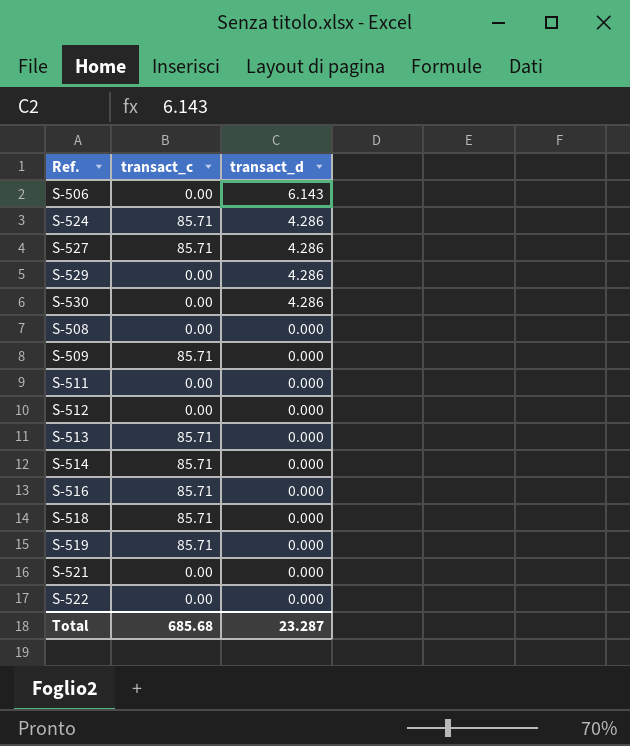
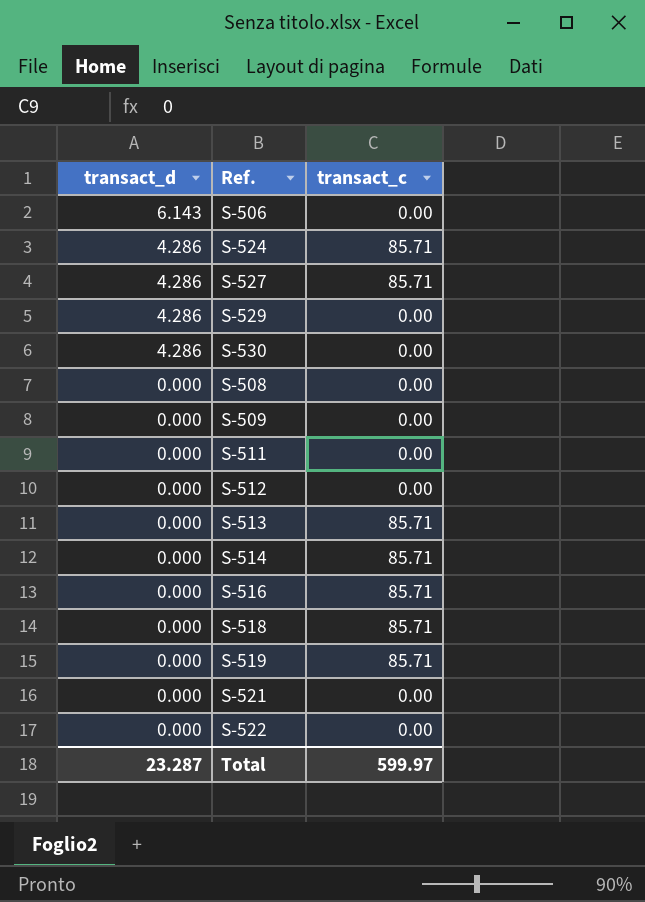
column transact_d | position: 3 -> 1
S-509 | transact_c: 85.71 -> 0.00
Total | transact_c: 685.68 -> 599.97

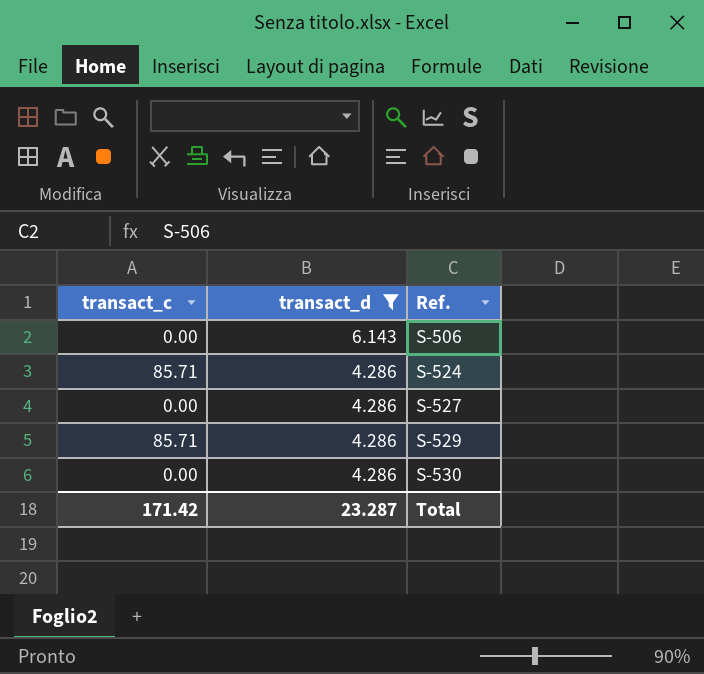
filter: none -> transact_d != 0.000
column transact_c | position: 3 -> 1
S-527 | transact_c: 85.71 -> 0.00
S-529 | transact_c: 0.00 -> 85.71
Total | transact_c: 599.97 -> 171.42

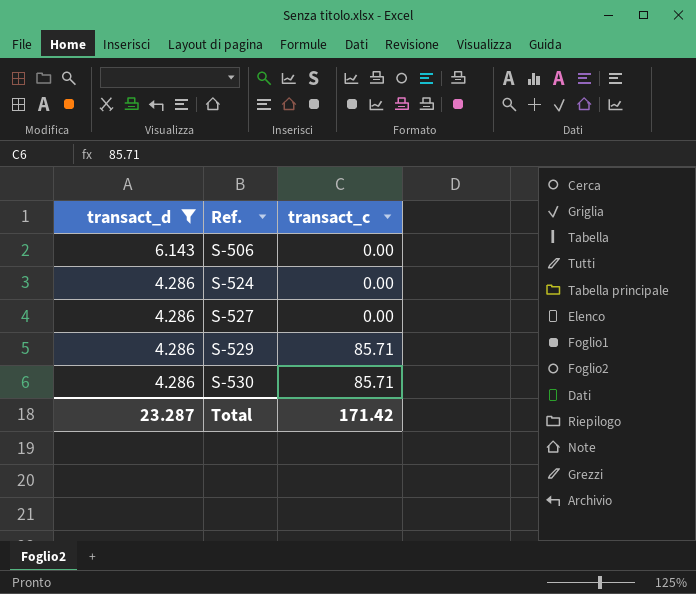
column transact_c | position: 1 -> 3
S-524 | transact_c: 85.71 -> 0.00
S-530 | transact_c: 0.00 -> 85.71

